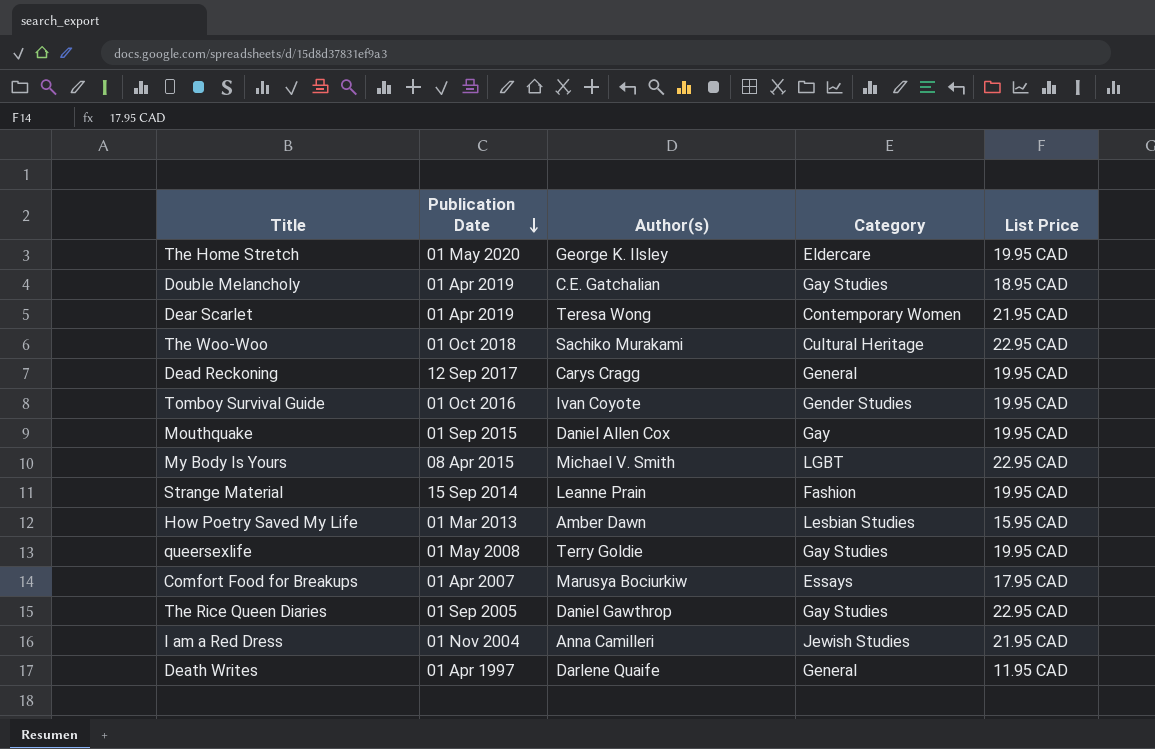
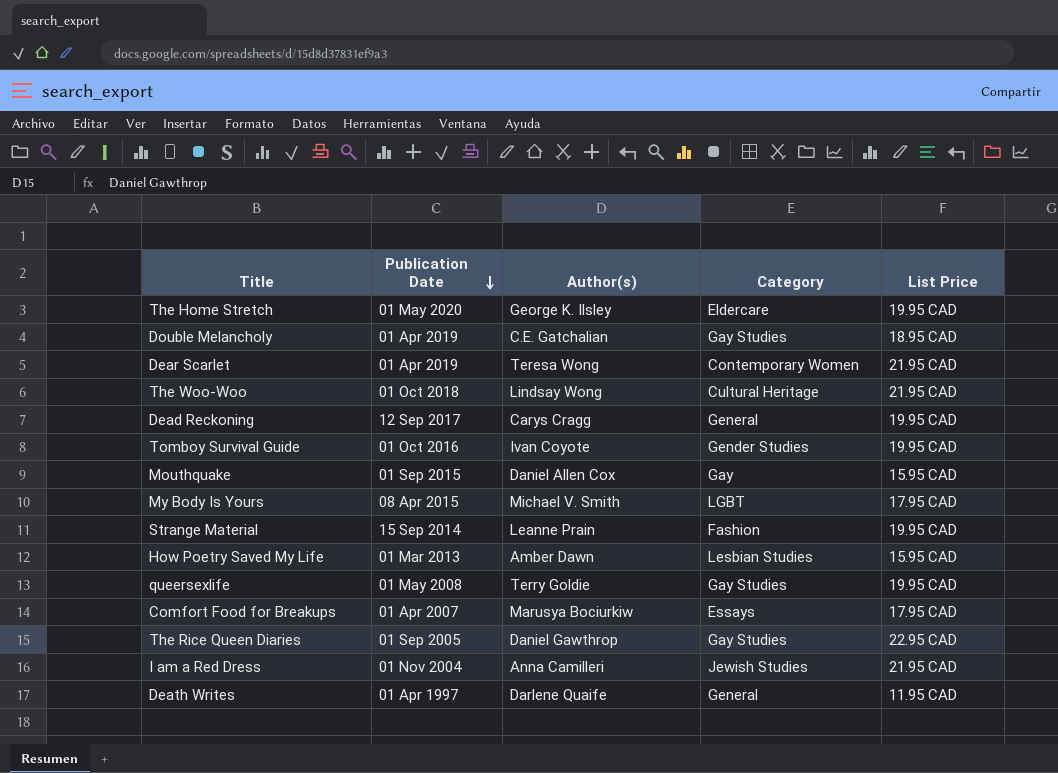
The Woo-Woo | Author(s): Sachiko Murakami -> Lindsay Wong
The Woo-Woo | List Price: 22.95 CAD -> 21.95 CAD
Mouthquake | List Price: 19.95 CAD -> 15.95 CAD
My Body Is Yours | List Price: 22.95 CAD -> 17.95 CAD

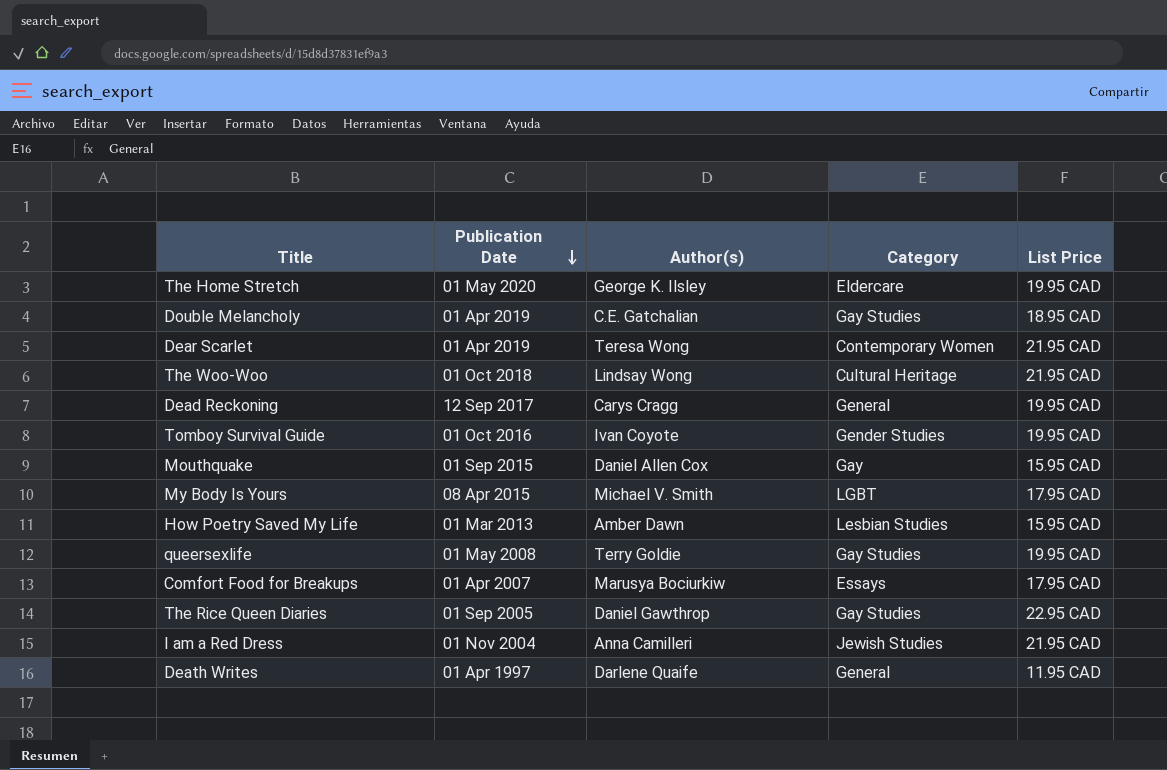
row Strange Material: 15 Sep 2014 | Leanne Prain | Fashion | 19.95 CAD -> none

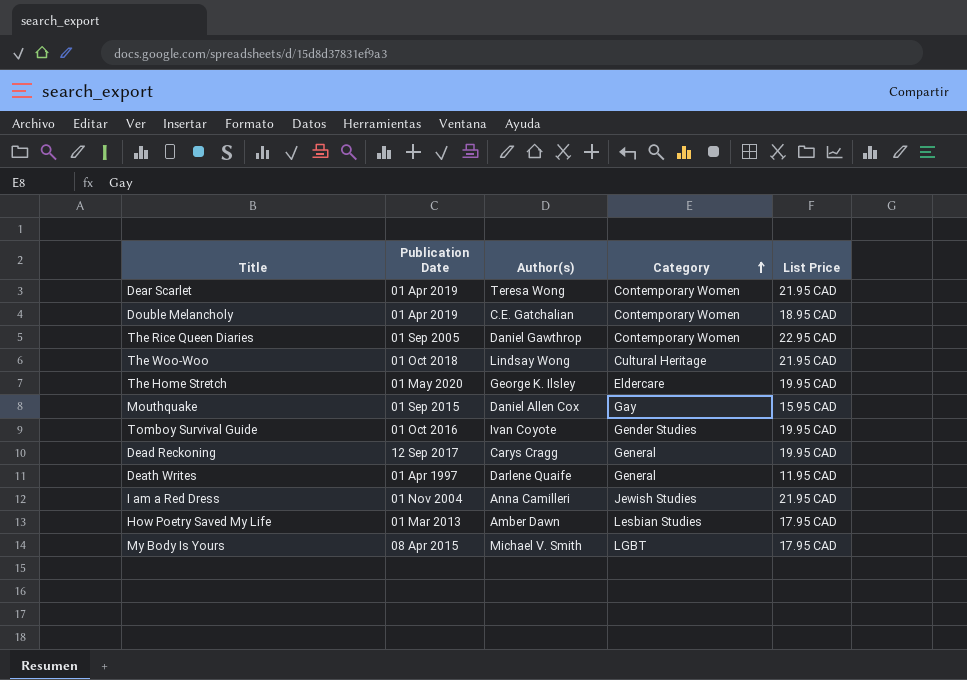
row order: Publication Date descending -> Category ascending
row queersexlife: 01 May 2008 | Terry Goldie | Gay Studies | 19.95 CAD -> none
row Comfort Food for Breakups: 01 Apr 2007 | Marusya Bociurkiw | Essays | 17.95 CAD -> none
Double Melancholy | Category: Gay Studies -> Contemporary Women
The Rice Queen Diaries | Category: Gay Studies -> Contemporary Women
How Poetry Saved My Life | List Price: 15.95 CAD -> 17.95 CAD

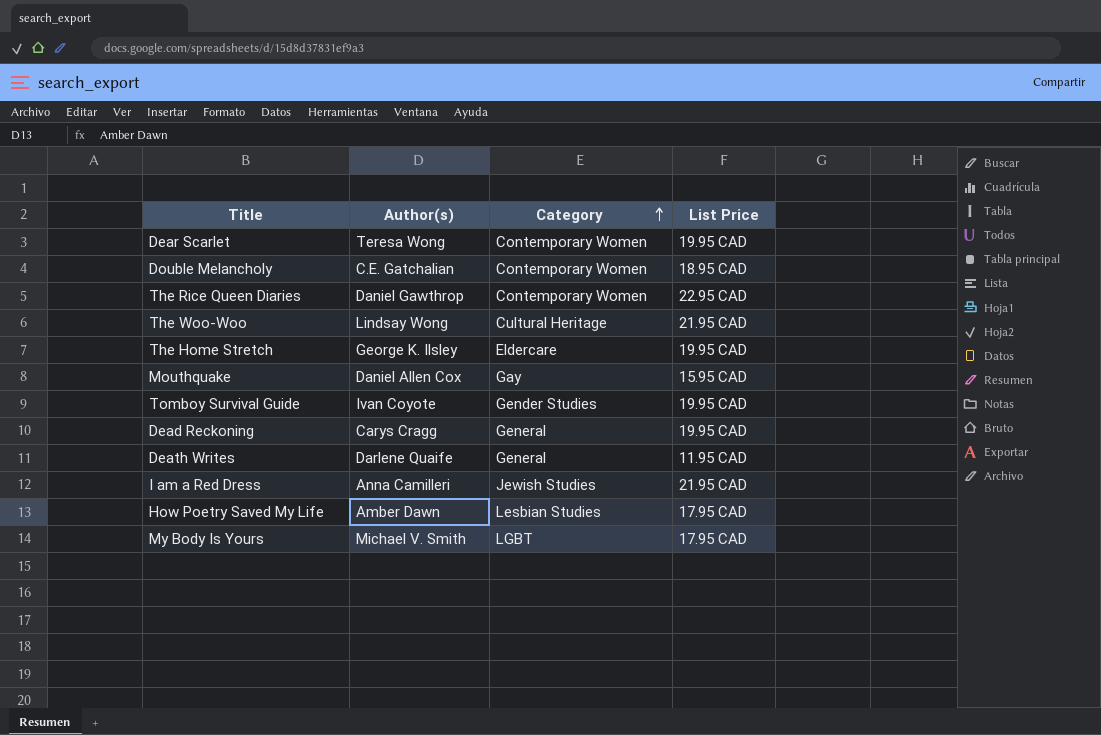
column Publication Date | position: 2 -> none
Dear Scarlet | List Price: 21.95 CAD -> 19.95 CAD

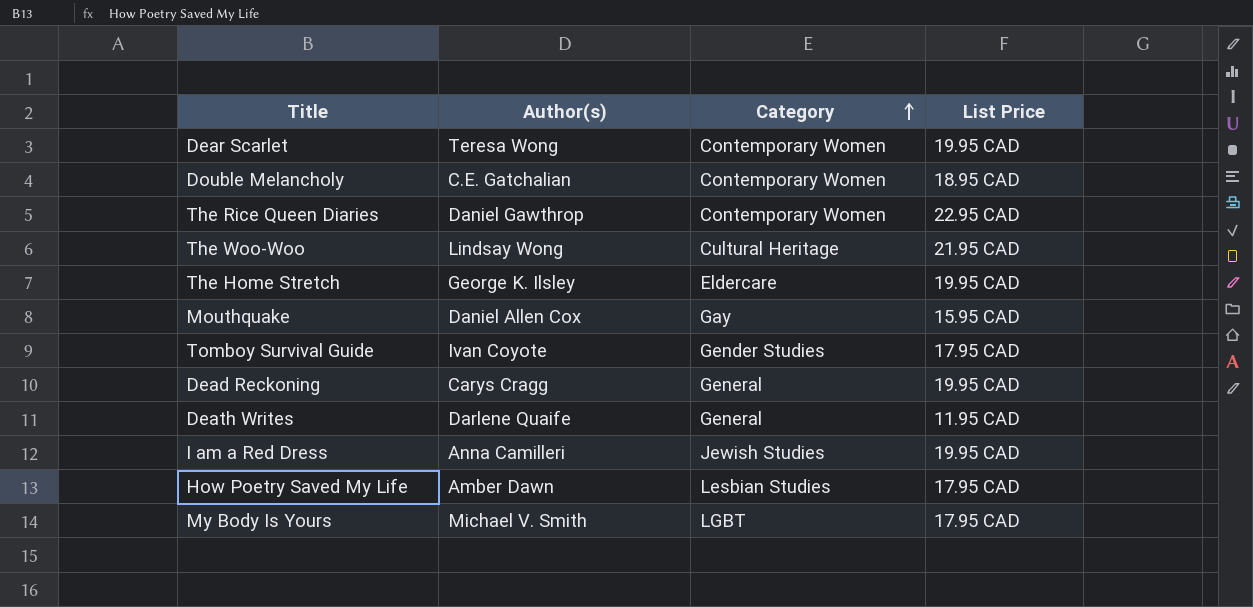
Tomboy Survival Guide | List Price: 19.95 CAD -> 17.95 CAD
I am a Red Dress | List Price: 21.95 CAD -> 19.95 CAD

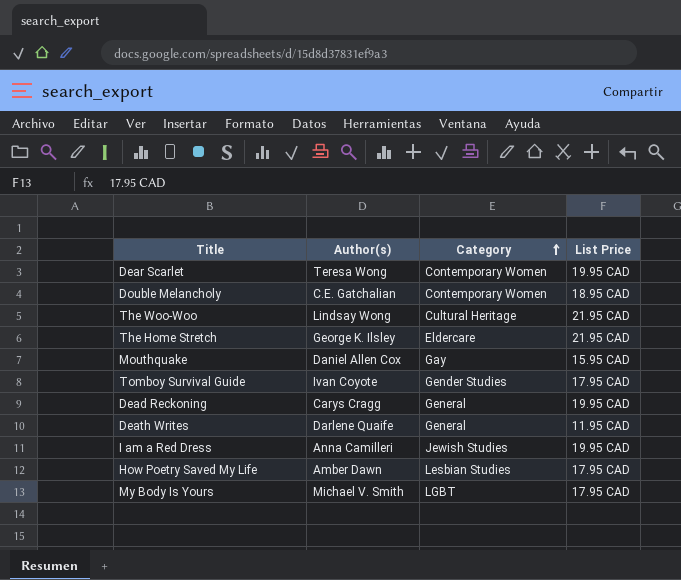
row The Rice Queen Diaries: Daniel Gawthrop | Contemporary Women | 22.95 CAD -> none
The Home Stretch | List Price: 19.95 CAD -> 21.95 CAD

